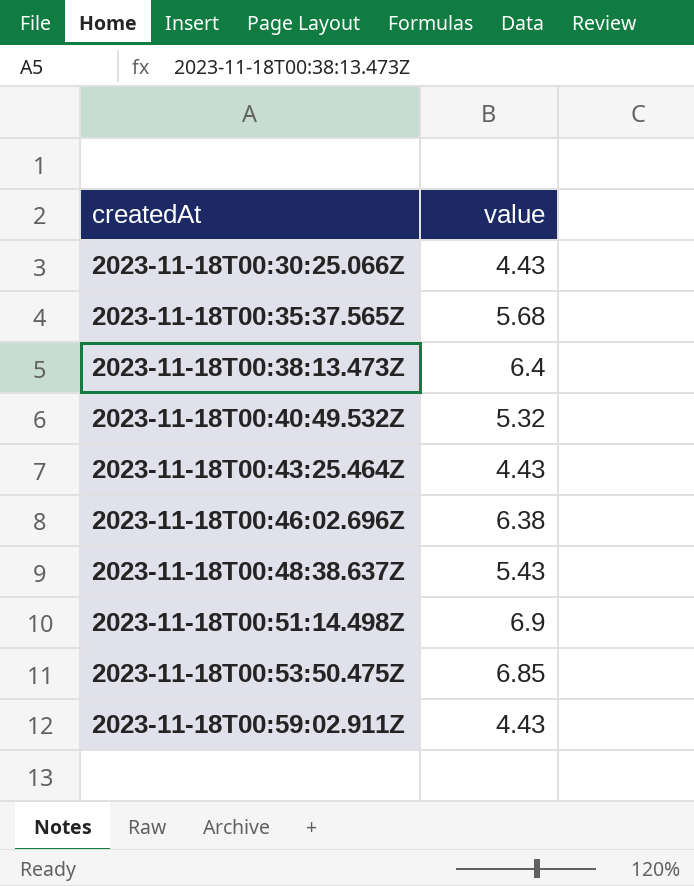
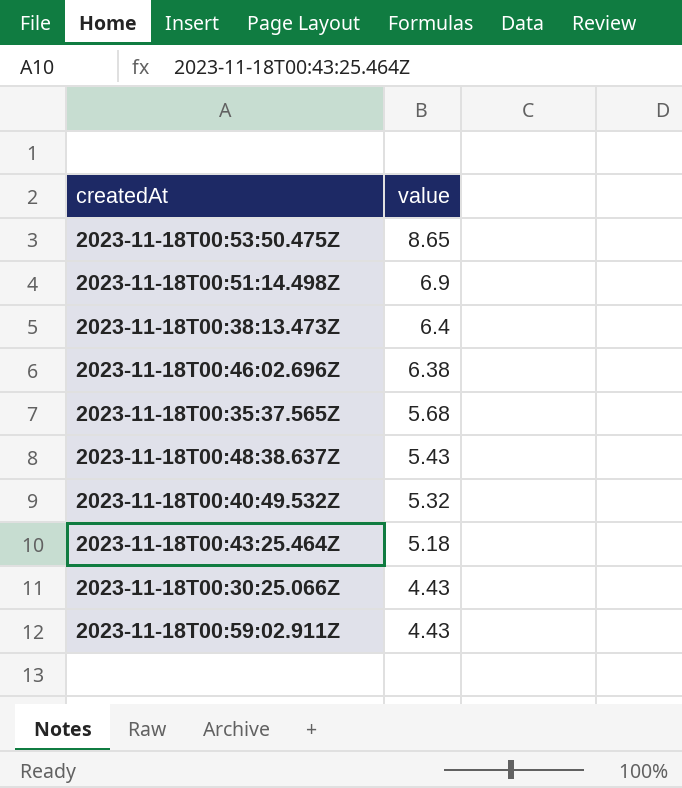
row order: createdAt ascending -> value descending
2023-11-18T00:53:50.475Z | value: 6.85 -> 8.65
2023-11-18T00:43:25.464Z | value: 4.43 -> 5.18

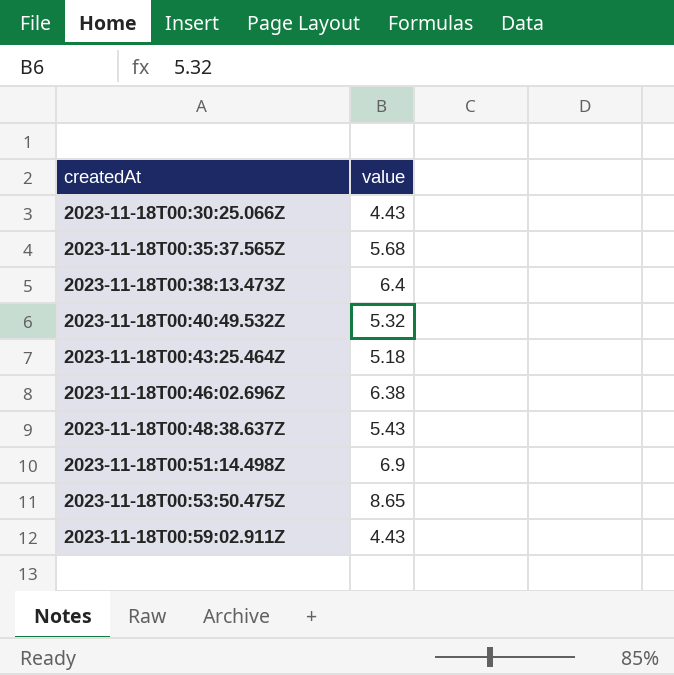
row order: value descending -> createdAt ascending

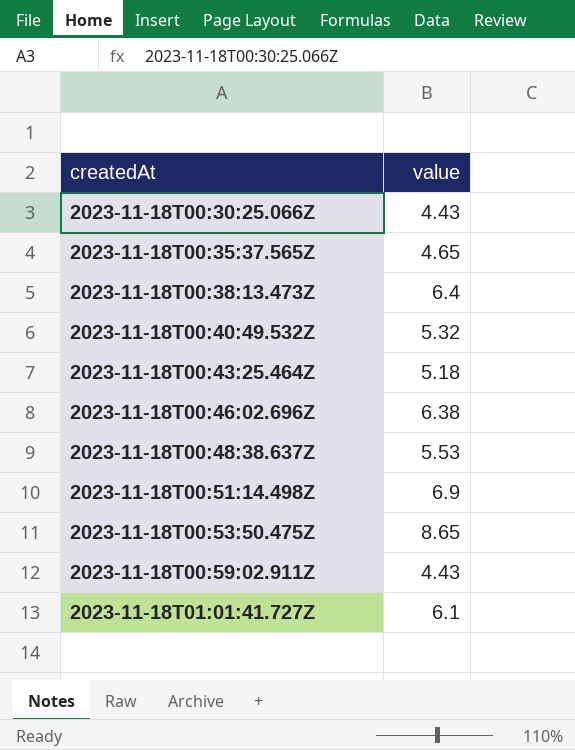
2023-11-18T00:35:37.565Z | value: 5.68 -> 4.65
2023-11-18T00:48:38.637Z | value: 5.43 -> 5.53
row 2023-11-18T01:01:41.727Z: none -> 6.1

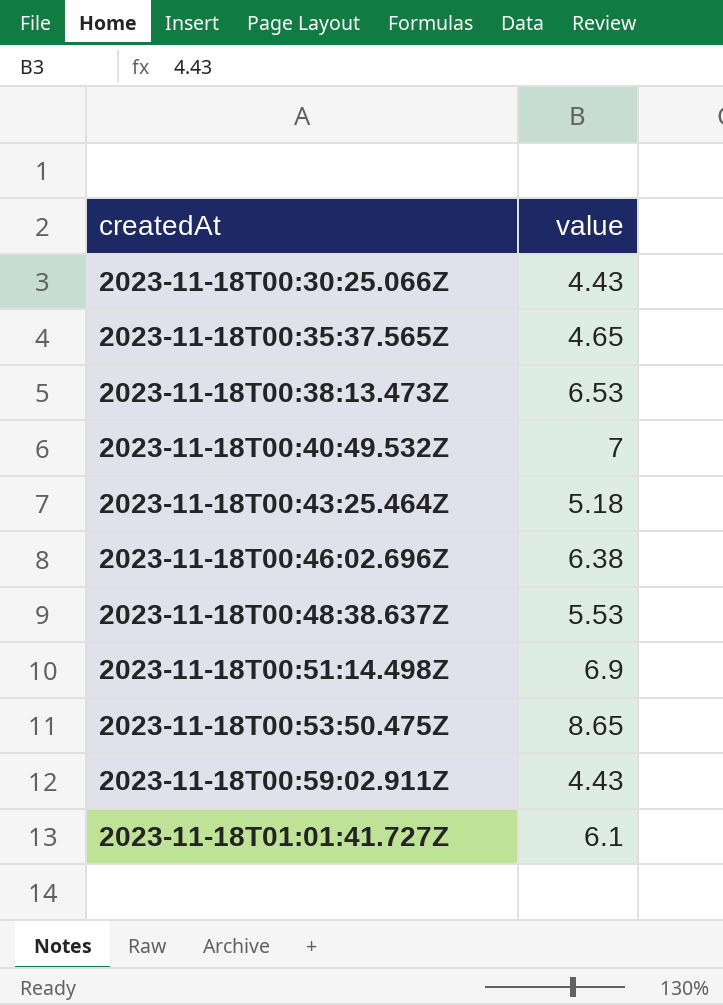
2023-11-18T00:38:13.473Z | value: 6.4 -> 6.53
2023-11-18T00:40:49.532Z | value: 5.32 -> 7

